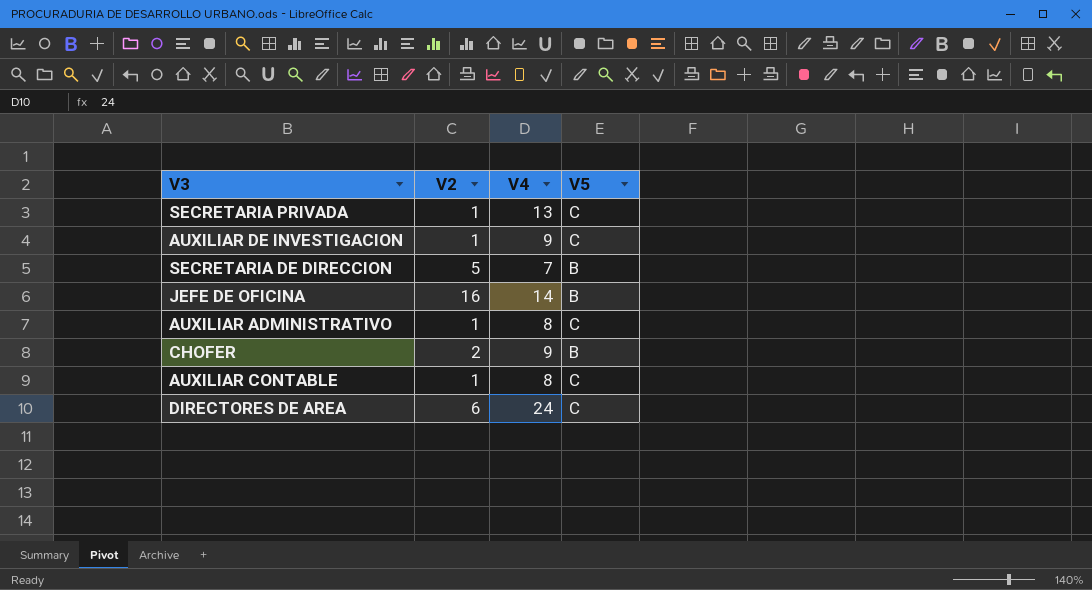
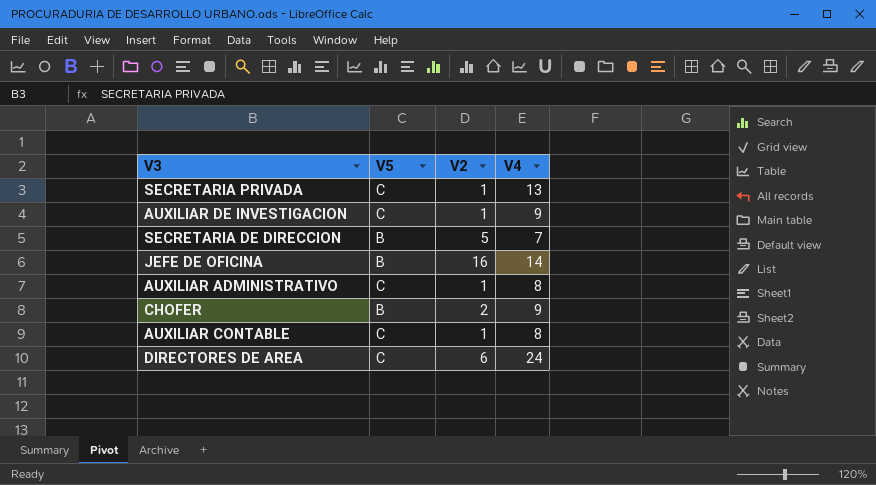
column V5 | position: 4 -> 2

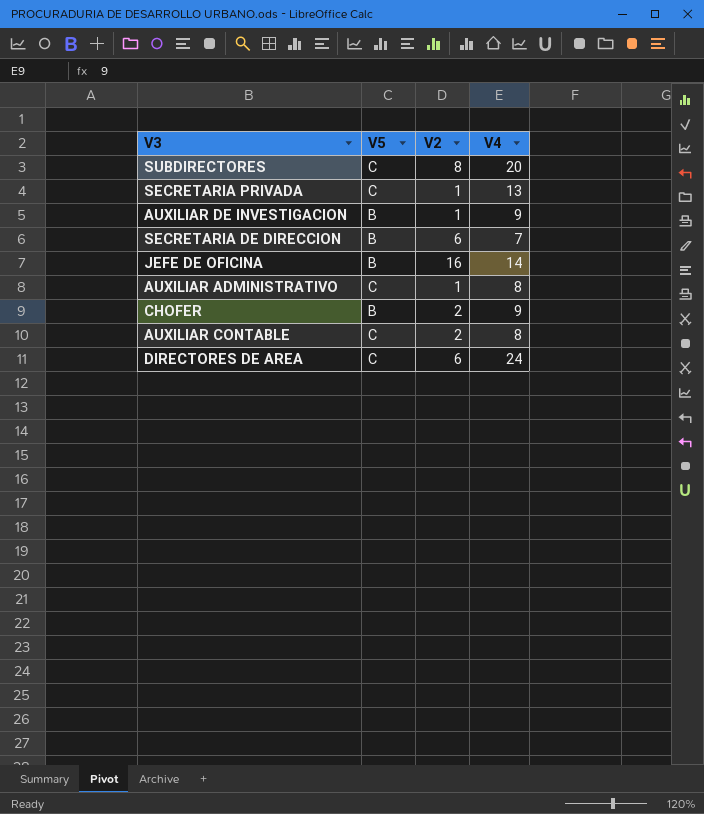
row SUBDIRECTORES: none -> C | 8 | 20
AUXILIAR DE INVESTIGACION | V5: C -> B
SECRETARIA DE DIRECCION | V2: 5 -> 6
AUXILIAR CONTABLE | V2: 1 -> 2

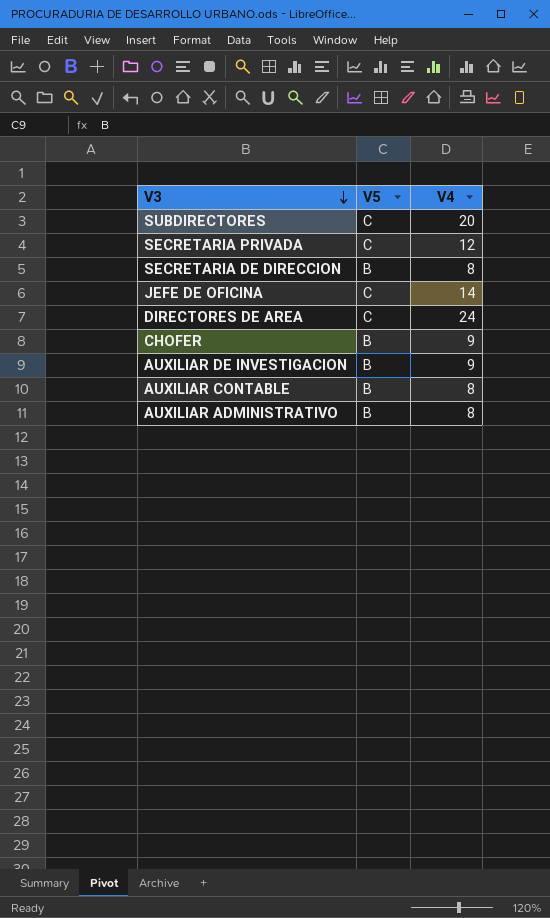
row order: none -> V3 descending
column V2 | position: 3 -> none
SECRETARIA PRIVADA | V4: 13 -> 12
SECRETARIA DE DIRECCION | V4: 7 -> 8
JEFE DE OFICINA | V5: B -> C
AUXILIAR CONTABLE | V5: C -> B
AUXILIAR ADMINISTRATIVO | V5: C -> B

